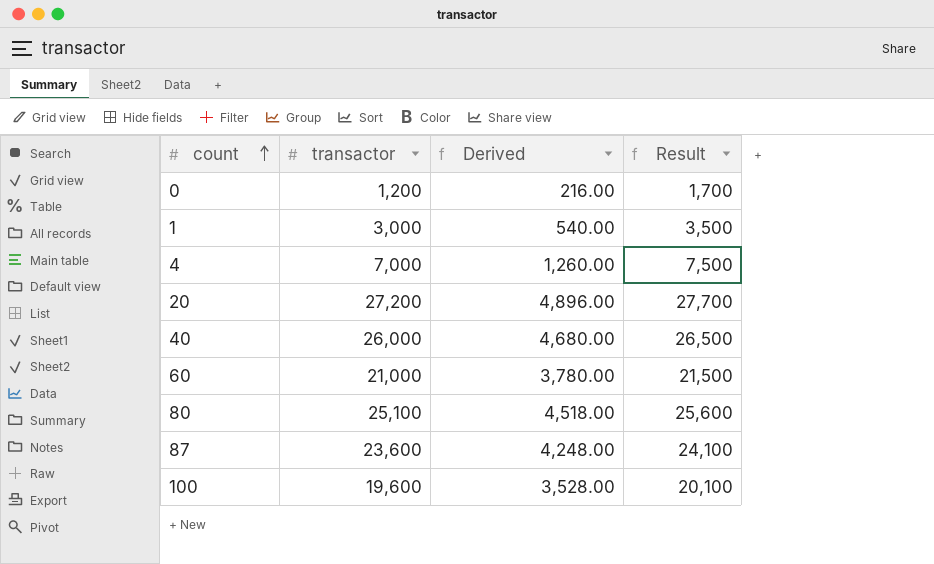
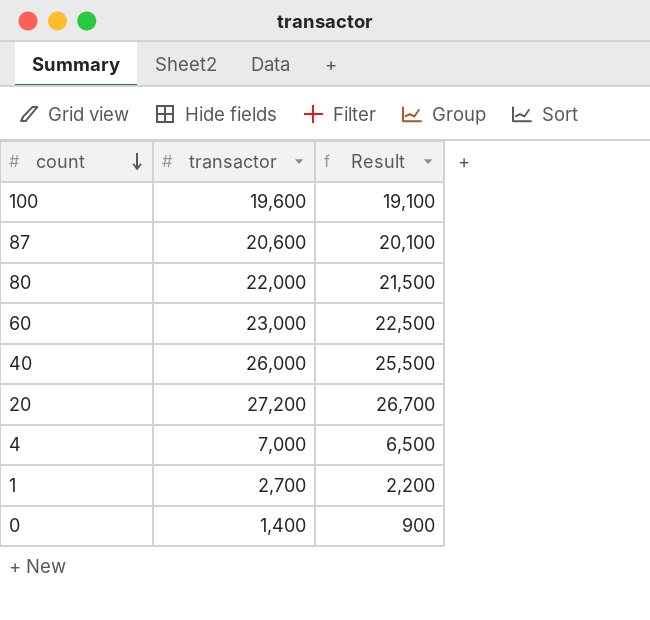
row order: count ascending -> count descending
column Derived | formula: [transactor] * 0.18 -> none
column Result | formula: [transactor] + 500 -> [transactor] - 500
87 | transactor: 23,600 -> 20,600
80 | transactor: 25,100 -> 22,000
60 | transactor: 21,000 -> 23,000
1 | transactor: 3,000 -> 2,700
0 | transactor: 1,200 -> 1,400

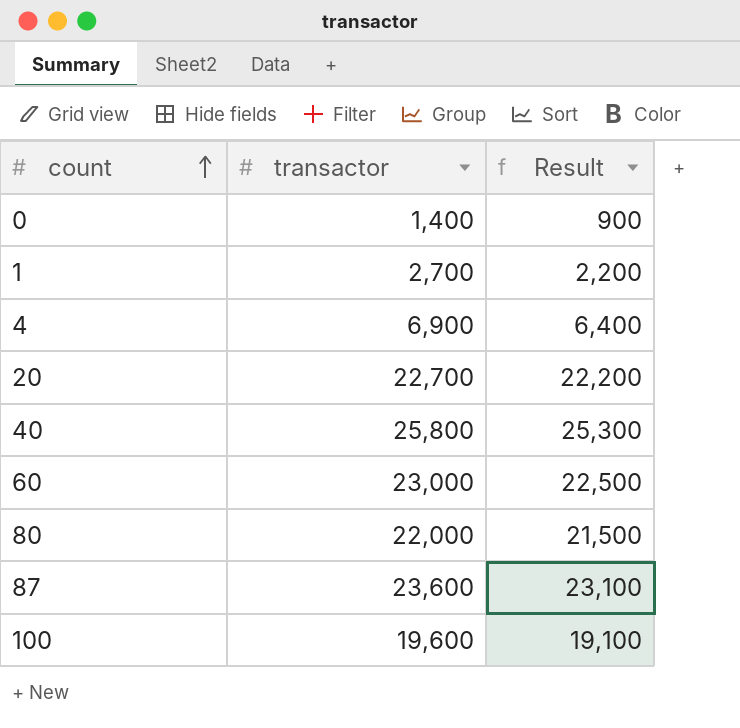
row order: count descending -> count ascending
4 | transactor: 7,000 -> 6,900
4 | Result: 6,500 -> 6,400
20 | transactor: 27,200 -> 22,700
20 | Result: 26,700 -> 22,200
40 | transactor: 26,000 -> 25,800
40 | Result: 25,500 -> 25,300
87 | transactor: 20,600 -> 23,600
87 | Result: 20,100 -> 23,100

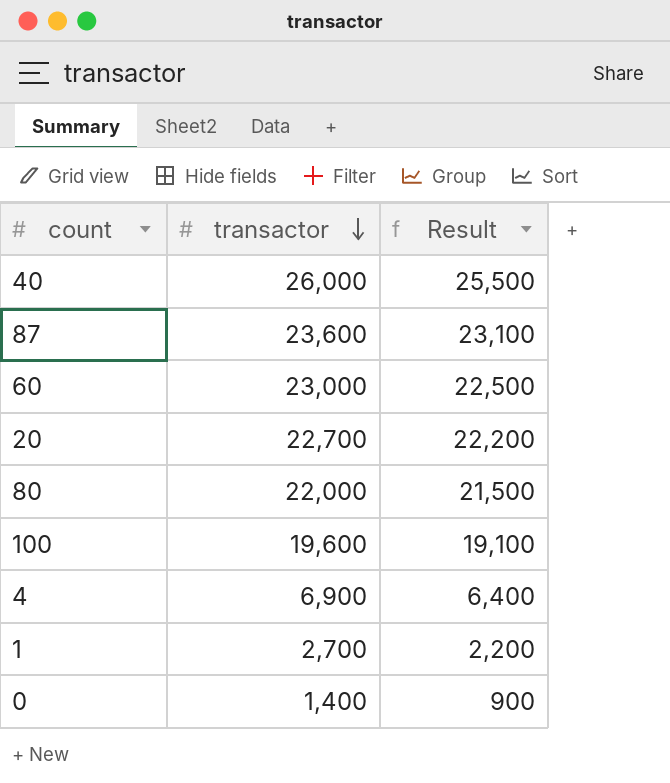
row order: count ascending -> transactor descending
40 | transactor: 25,800 -> 26,000
40 | Result: 25,300 -> 25,500

